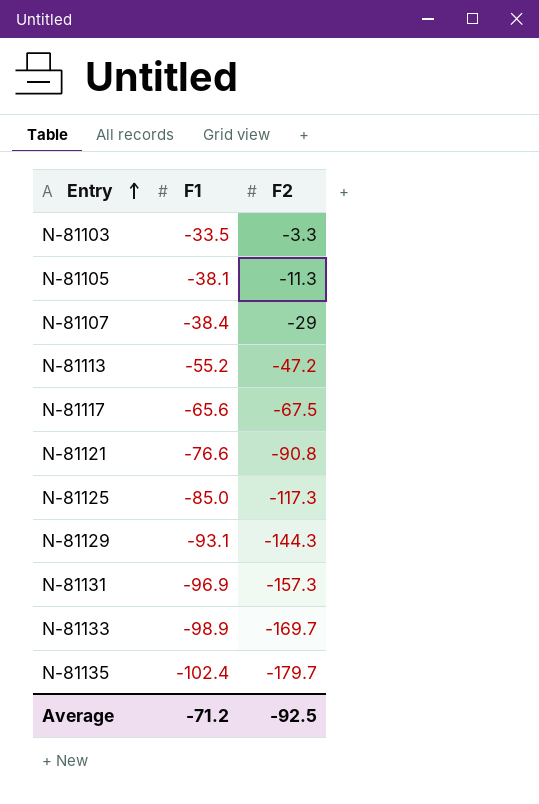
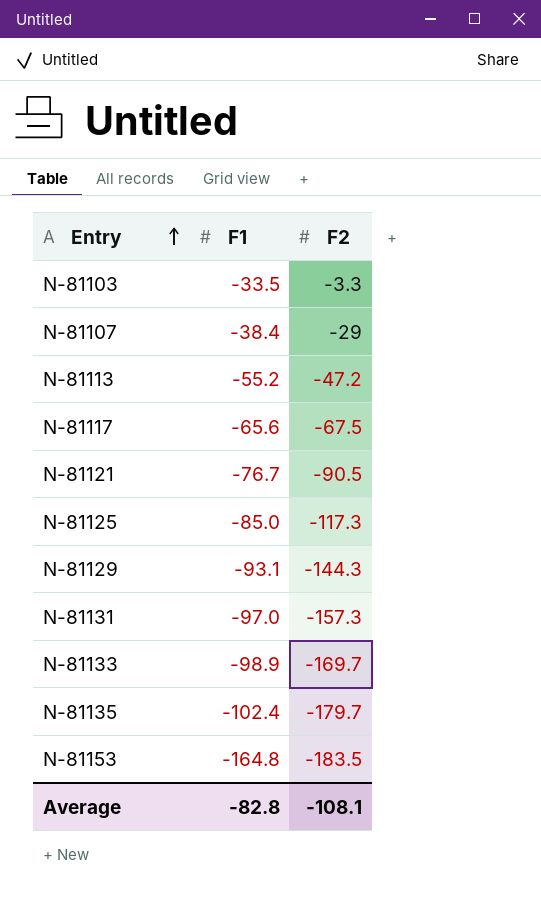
row N-81105: -38.1 | -11.3 -> none
N-81121 | F1: -76.6 -> -76.7
N-81121 | F2: -90.8 -> -90.5
N-81131 | F1: -96.9 -> -97.0
row N-81153: none -> -164.8 | -183.5
Average | F1: -71.2 -> -82.8
Average | F2: -92.5 -> -108.1

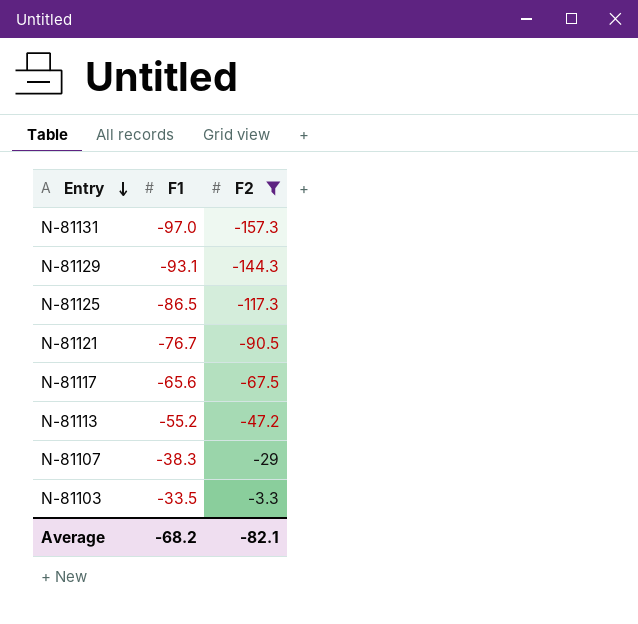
filter: none -> F2 >= -157.3
row order: Entry ascending -> Entry descending
N-81125 | F1: -85.0 -> -86.5
N-81107 | F1: -38.4 -> -38.3
Average | F1: -82.8 -> -68.2
Average | F2: -108.1 -> -82.1

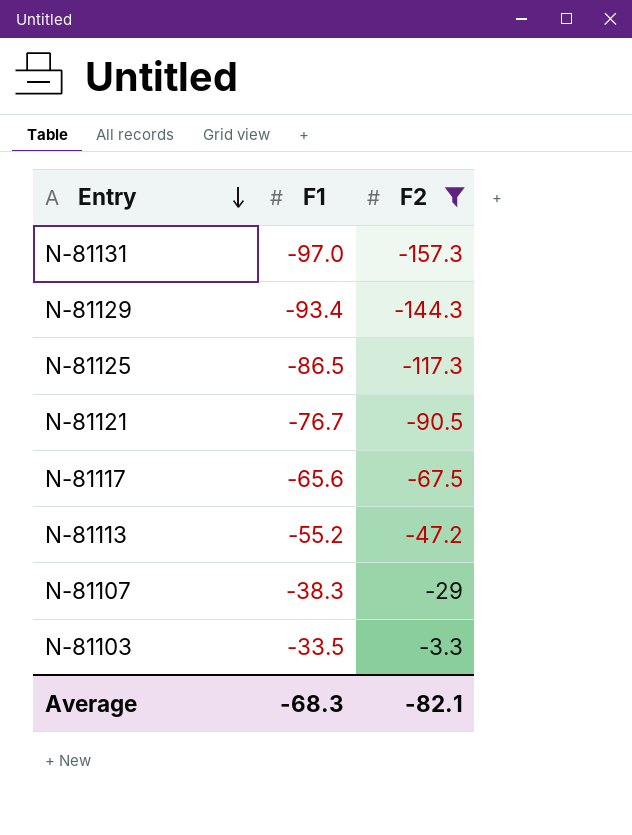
N-81129 | F1: -93.1 -> -93.4
Average | F1: -68.2 -> -68.3

